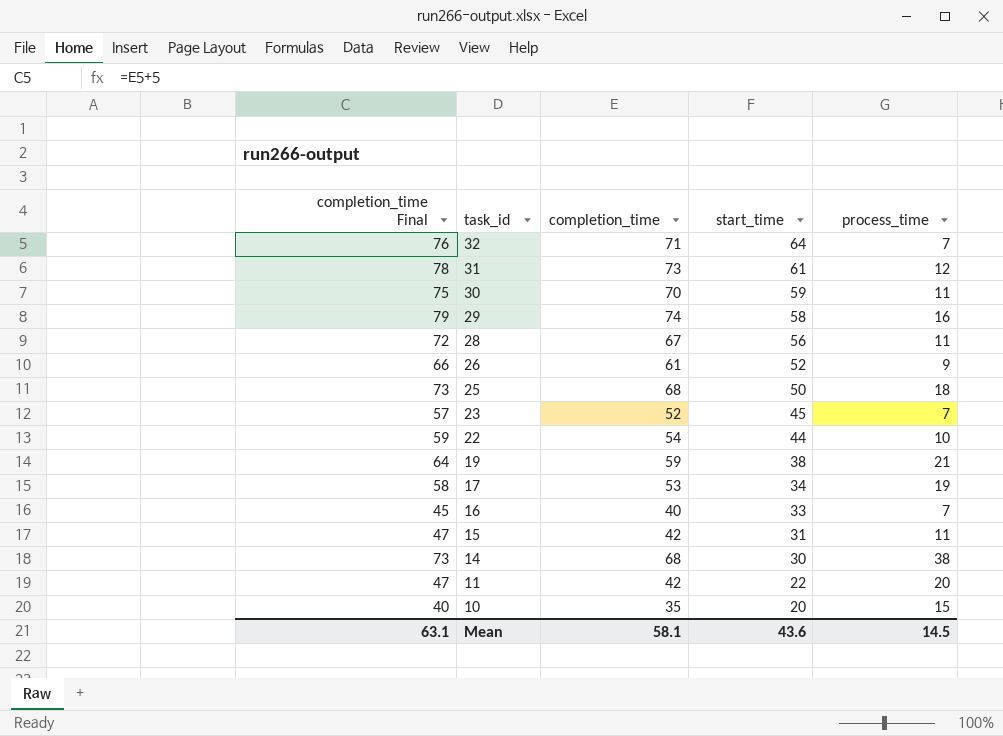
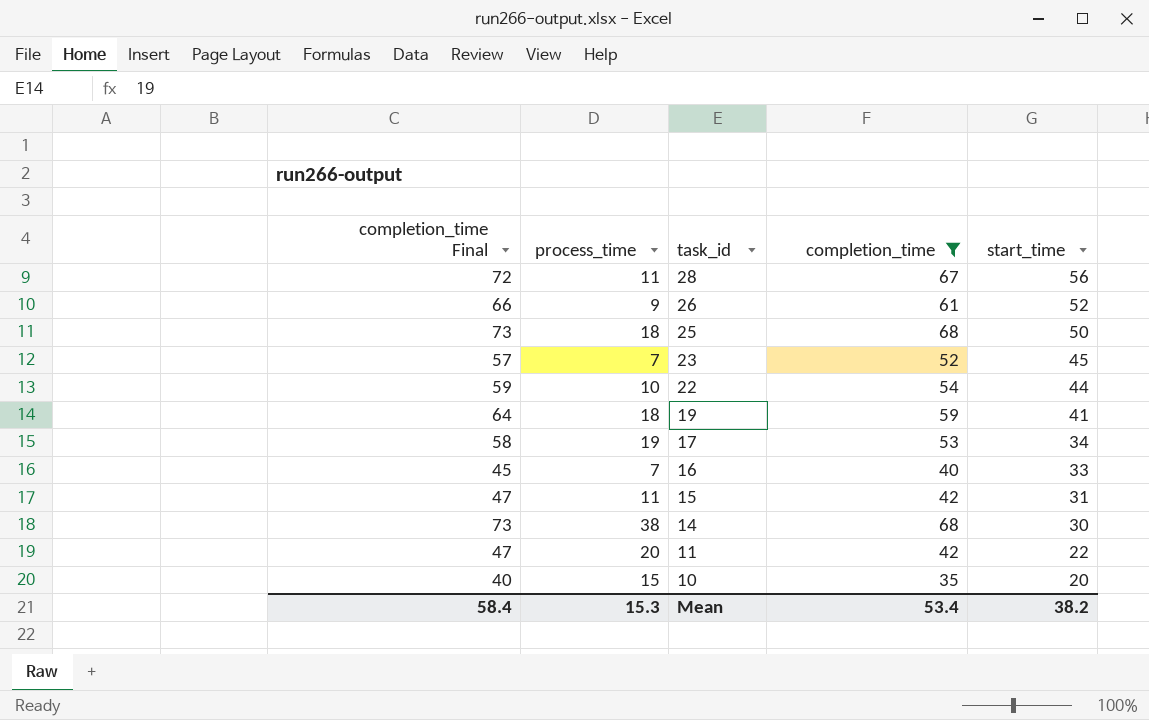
filter: none -> completion_time <= 68
column process_time | position: 5 -> 2
19 | process_time: 21 -> 18
19 | start_time: 38 -> 41
Mean | completion_time Final: 63.1 -> 58.4
Mean | process_time: 14.5 -> 15.3
Mean | completion_time: 58.1 -> 53.4
Mean | start_time: 43.6 -> 38.2

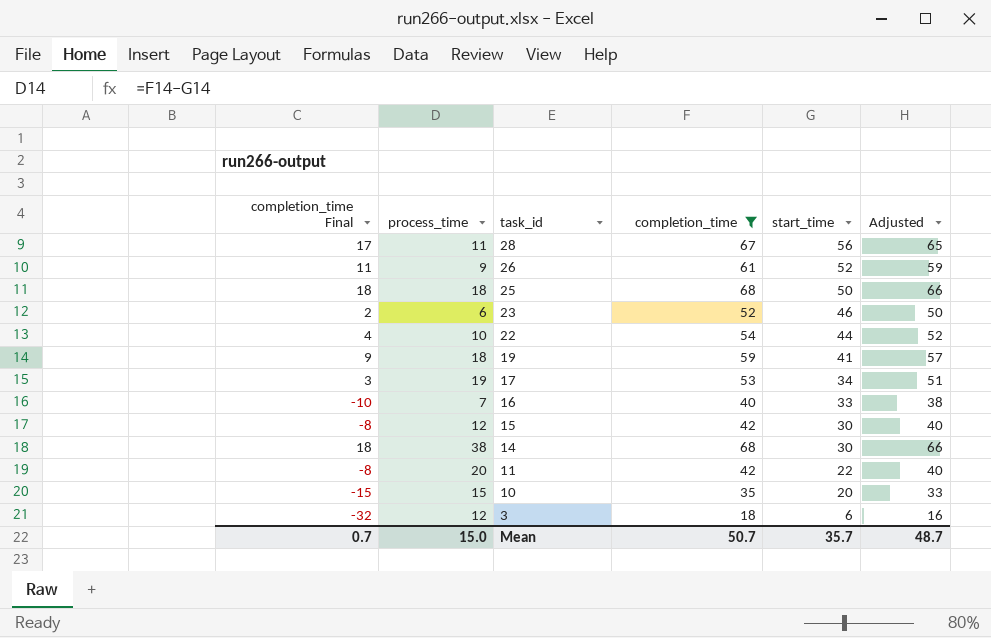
column completion_time Final | formula: [completion_time] + 5 -> [completion_time] - 50
column Adjusted | formula: none -> [completion_time] - 2
23 | process_time: 7 -> 6
23 | start_time: 45 -> 46
15 | process_time: 11 -> 12
15 | start_time: 31 -> 30
row 3: none -> -32 | 12 | 18 | 6 | 16
Mean | completion_time Final: 58.4 -> 0.7
Mean | process_time: 15.3 -> 15.0
Mean | completion_time: 53.4 -> 50.7
Mean | start_time: 38.2 -> 35.7

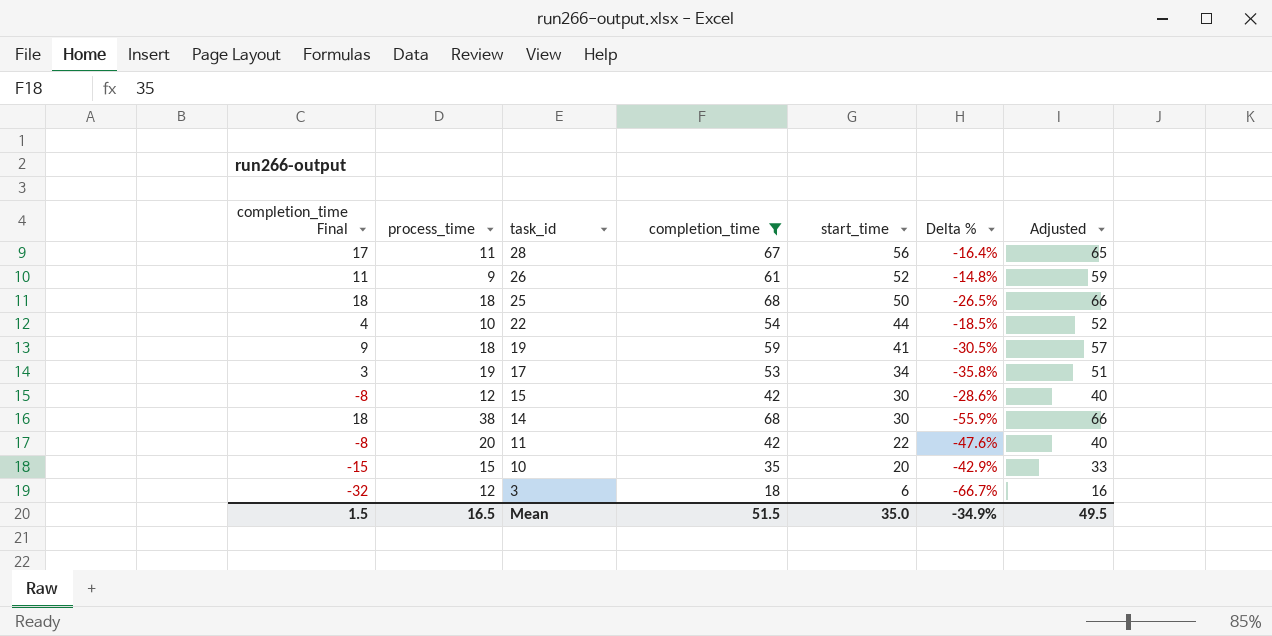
column Delta % | formula: none -> ([start_time] - [completion_time]) / [completion_time]
row 23: 2 | 6 | 52 | 46 | 50 -> none
row 16: -10 | 7 | 40 | 33 | 38 -> none
Mean | completion_time Final: 0.7 -> 1.5
Mean | process_time: 15.0 -> 16.5
Mean | completion_time: 50.7 -> 51.5
Mean | start_time: 35.7 -> 35.0
Mean | Adjusted: 48.7 -> 49.5

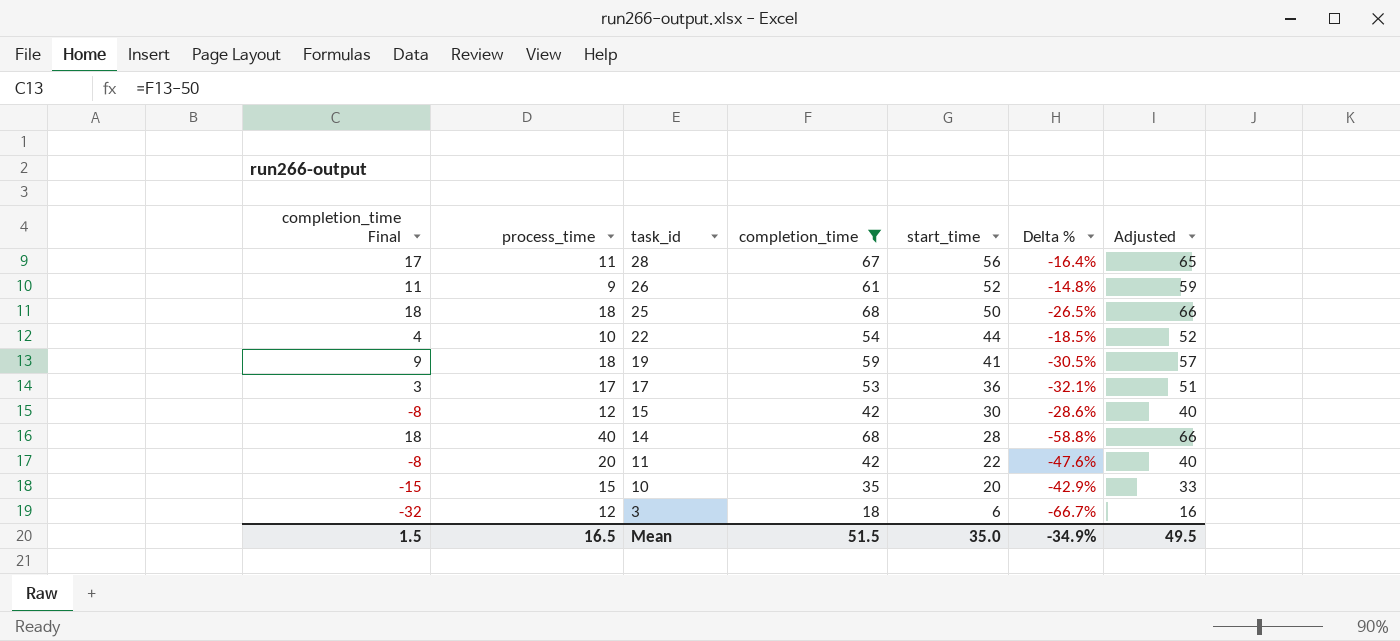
17 | process_time: 19 -> 17
17 | start_time: 34 -> 36
17 | Delta %: -35.8% -> -32.1%
14 | process_time: 38 -> 40
14 | start_time: 30 -> 28
14 | Delta %: -55.9% -> -58.8%

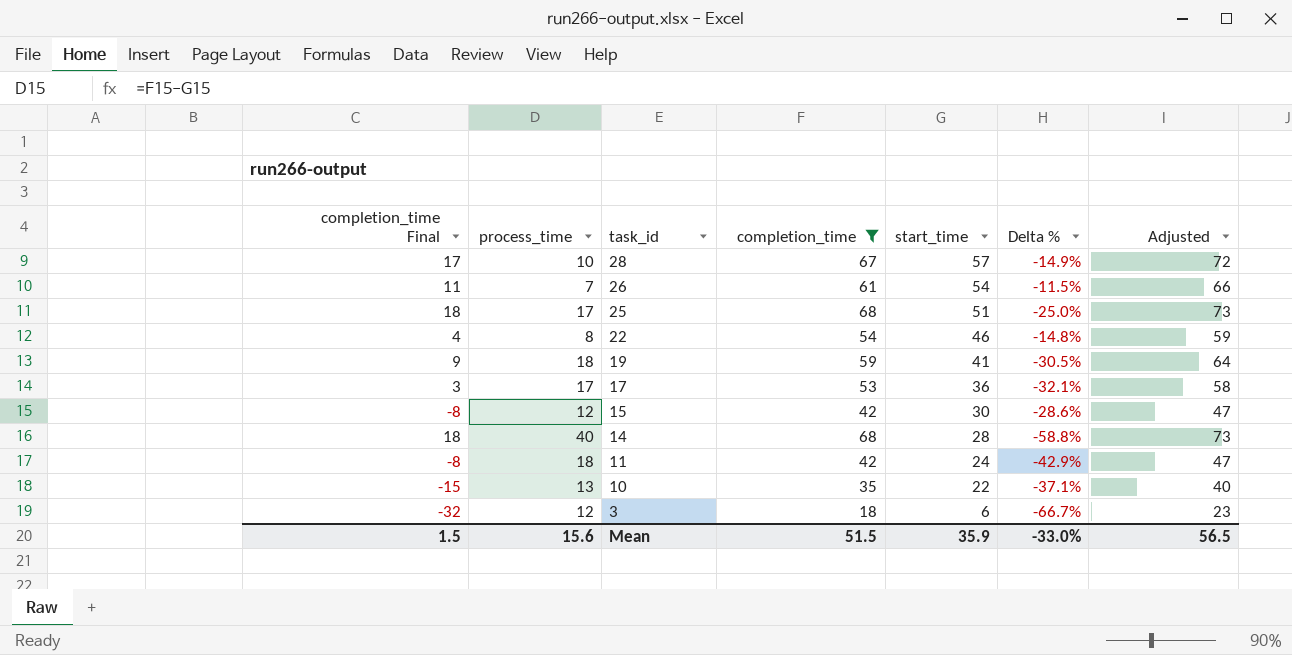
column Adjusted | formula: [completion_time] - 2 -> [completion_time] + 5
28 | process_time: 11 -> 10
28 | start_time: 56 -> 57
28 | Delta %: -16.4% -> -14.9%
26 | process_time: 9 -> 7
26 | start_time: 52 -> 54
26 | Delta %: -14.8% -> -11.5%
25 | process_time: 18 -> 17
25 | start_time: 50 -> 51
25 | Delta %: -26.5% -> -25.0%
22 | process_time: 10 -> 8
22 | start_time: 44 -> 46
22 | Delta %: -18.5% -> -14.8%
11 | process_time: 20 -> 18
11 | start_time: 22 -> 24
11 | Delta %: -47.6% -> -42.9%
10 | process_time: 15 -> 13
10 | start_time: 20 -> 22
10 | Delta %: -42.9% -> -37.1%
Mean | process_time: 16.5 -> 15.6
Mean | start_time: 35.0 -> 35.9
Mean | Delta %: -34.9% -> -33.0%
Mean | Adjusted: 49.5 -> 56.5

